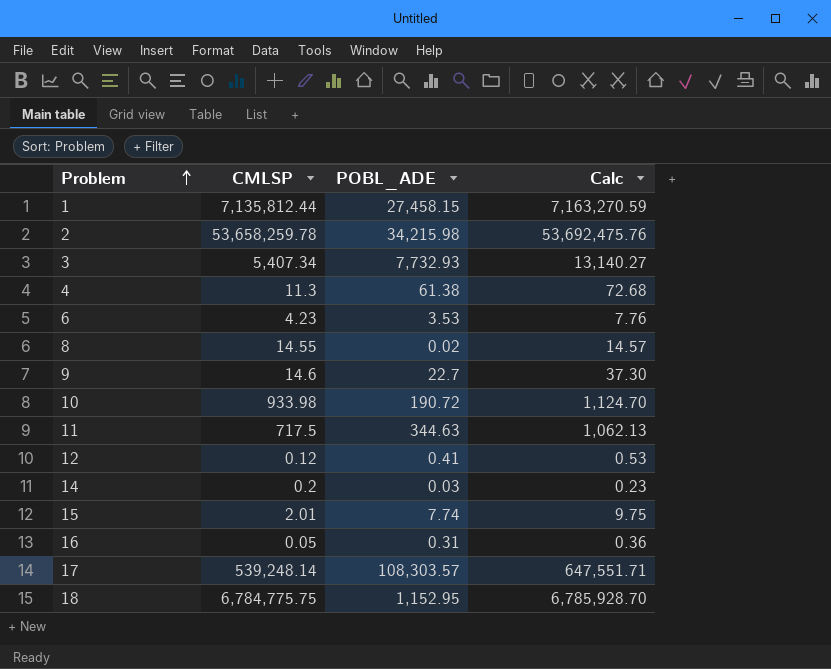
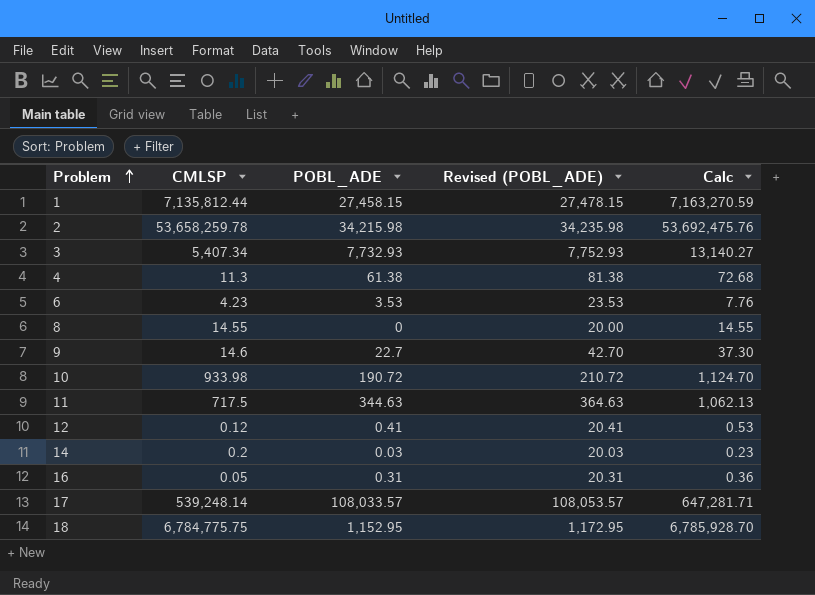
column Revised (POBL_ADE) | formula: none -> [POBL_ADE] + 20
row 15: 2.01 | 7.74 | 9.75 -> none
8 | POBL_ADE: 0.02 -> 0
8 | Calc: 14.57 -> 14.55
17 | POBL_ADE: 108,303.57 -> 108,033.57
17 | Calc: 647,551.71 -> 647,281.71

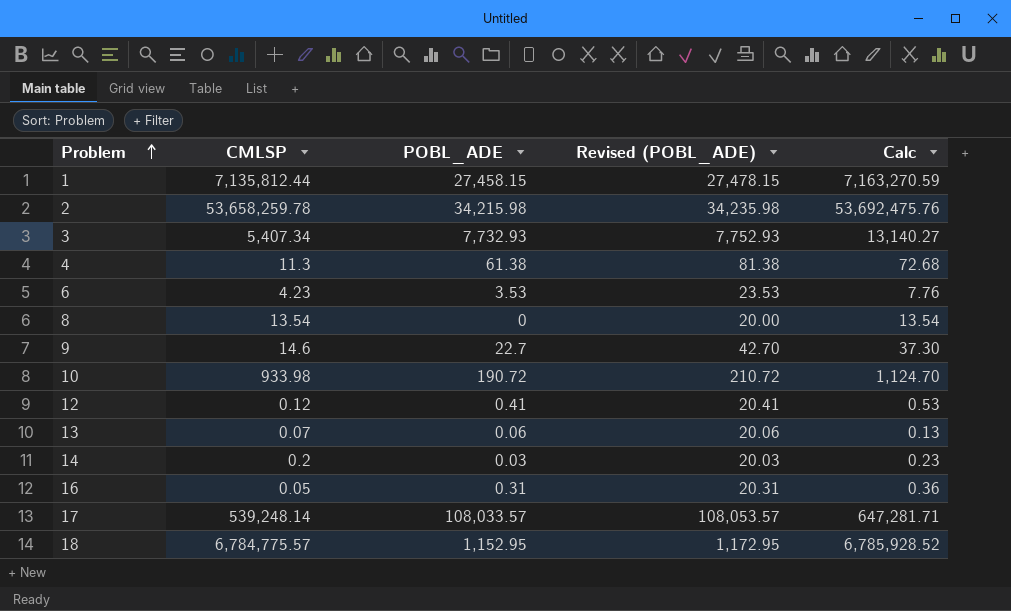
row 11: 717.5 | 344.63 | 364.63 | 1,062.13 -> none
8 | CMLSP: 14.55 -> 13.54
8 | Calc: 14.55 -> 13.54
row 13: none -> 0.07 | 0.06 | 20.06 | 0.13
18 | CMLSP: 6,784,775.75 -> 6,784,775.57
18 | Calc: 6,785,928.70 -> 6,785,928.52

